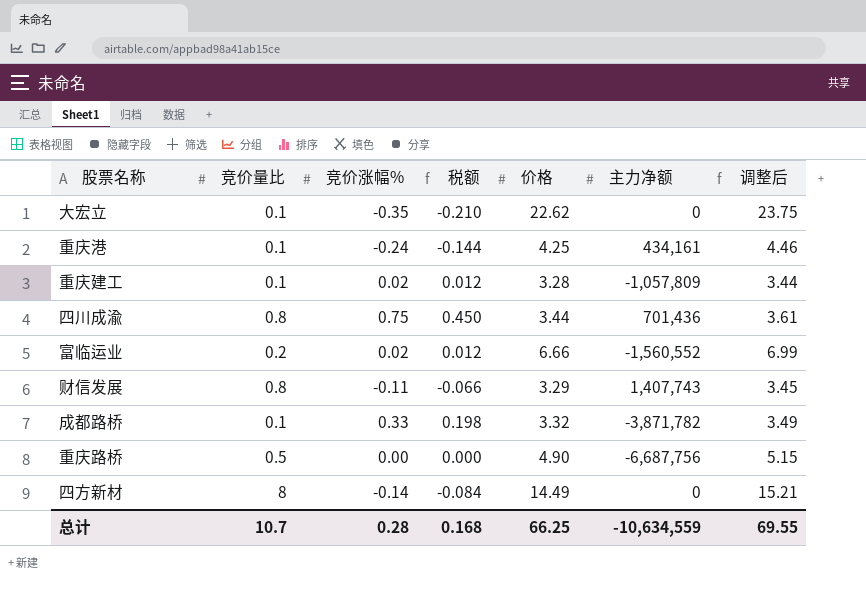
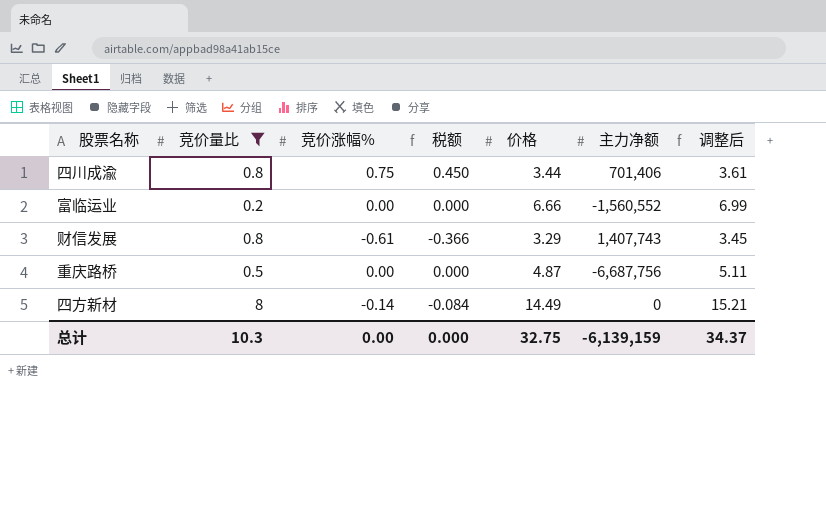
filter: none -> 竞价量比 != 0.1
四川成渝 | 主力净额: 701,436 -> 701,406
富临运业 | 竞价涨幅%: 0.02 -> 0.00
富临运业 | 税额: 0.012 -> 0.000
财信发展 | 竞价涨幅%: -0.11 -> -0.61
财信发展 | 税额: -0.066 -> -0.366
重庆路桥 | 价格: 4.90 -> 4.87
重庆路桥 | 调整后: 5.15 -> 5.11
总计 | 竞价量比: 10.7 -> 10.3
总计 | 竞价涨幅%: 0.28 -> 0.00
总计 | 税额: 0.168 -> 0.000
总计 | 价格: 66.25 -> 32.75
总计 | 主力净额: -10,634,559 -> -6,139,159
总计 | 调整后: 69.55 -> 34.37

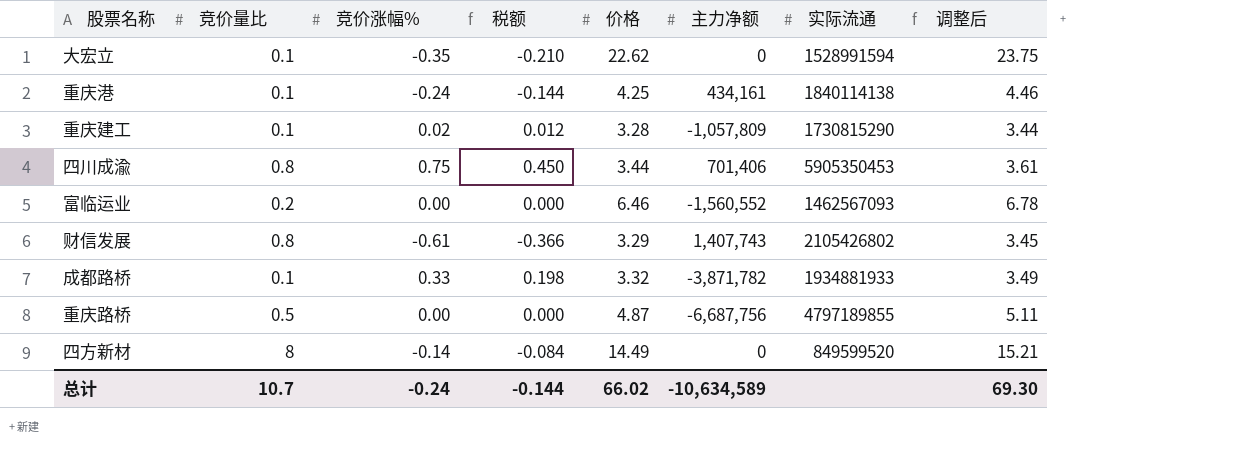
filter: 竞价量比 != 0.1 -> none
column 实际流通 | position: none -> 7
富临运业 | 价格: 6.66 -> 6.46
富临运业 | 调整后: 6.99 -> 6.78
总计 | 竞价量比: 10.3 -> 10.7
总计 | 竞价涨幅%: 0.00 -> -0.24
总计 | 税额: 0.000 -> -0.144
总计 | 价格: 32.75 -> 66.02
总计 | 主力净额: -6,139,159 -> -10,634,589
总计 | 调整后: 34.37 -> 69.30

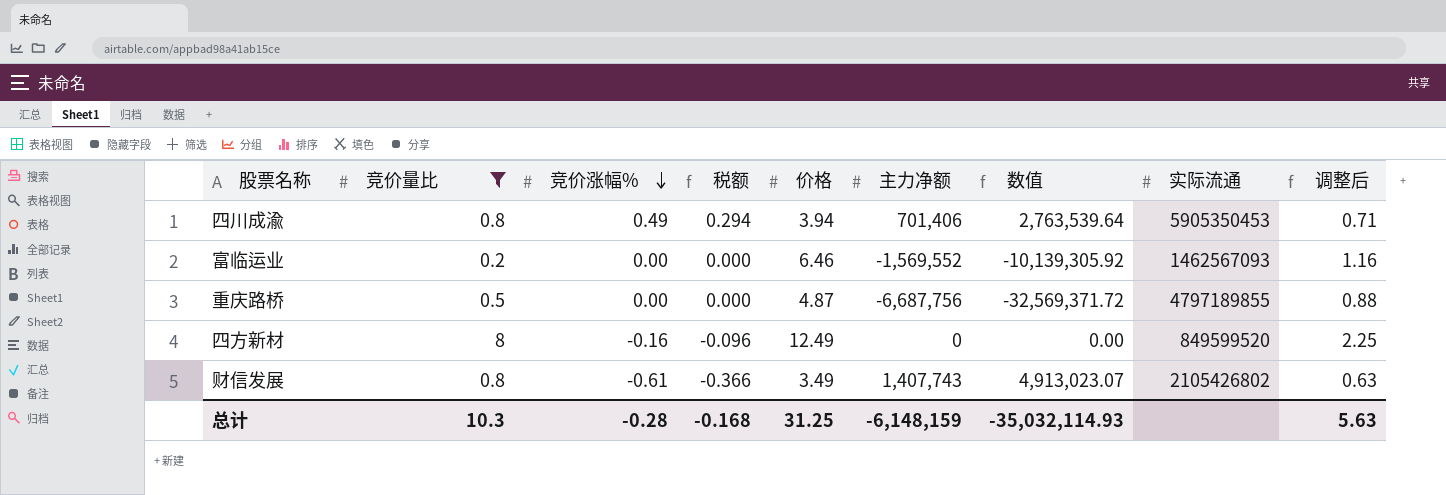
filter: none -> 竞价量比 != 0.1
row order: none -> 竞价涨幅% descending
column 数值 | formula: none -> [价格] * [主力净额]
column 调整后 | formula: [价格] * 1.05 -> [价格] * 0.18
四川成渝 | 竞价涨幅%: 0.75 -> 0.49
四川成渝 | 税额: 0.450 -> 0.294
四川成渝 | 价格: 3.44 -> 3.94
富临运业 | 主力净额: -1,560,552 -> -1,569,552
四方新材 | 竞价涨幅%: -0.14 -> -0.16
四方新材 | 税额: -0.084 -> -0.096
四方新材 | 价格: 14.49 -> 12.49
财信发展 | 价格: 3.29 -> 3.49
总计 | 竞价量比: 10.7 -> 10.3
总计 | 竞价涨幅%: -0.24 -> -0.28
总计 | 税额: -0.144 -> -0.168
总计 | 价格: 66.02 -> 31.25
总计 | 主力净额: -10,634,589 -> -6,148,159
总计 | 调整后: 69.30 -> 5.63

